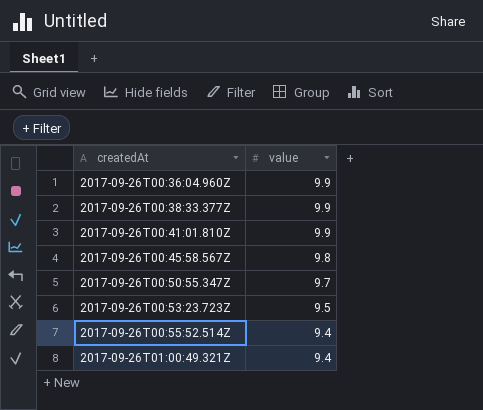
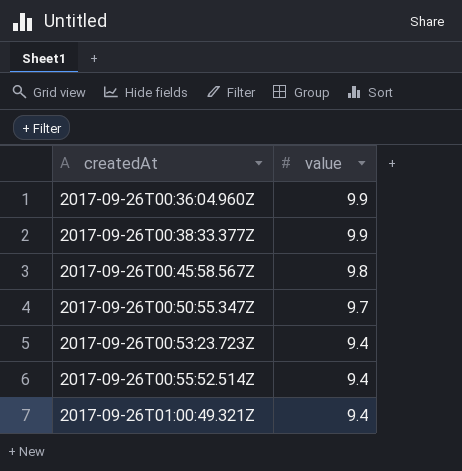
row 2017-09-26T00:41:01.810Z: 9.9 -> none
2017-09-26T00:53:23.723Z | value: 9.5 -> 9.4

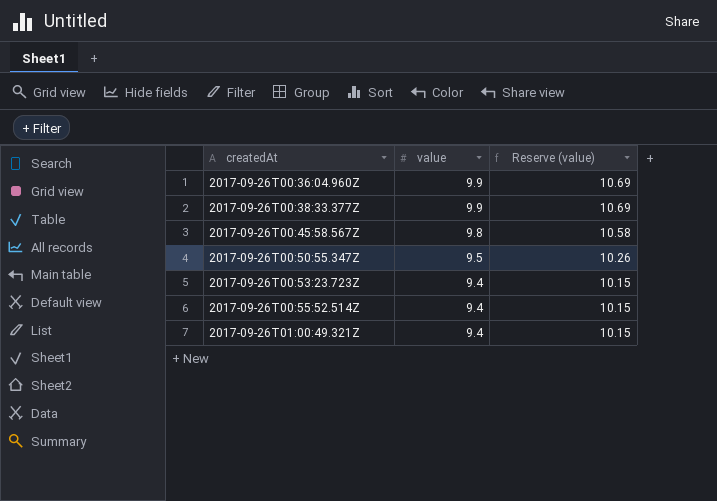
column Reserve (value) | formula: none -> [value] * 1.08
2017-09-26T00:50:55.347Z | value: 9.7 -> 9.5

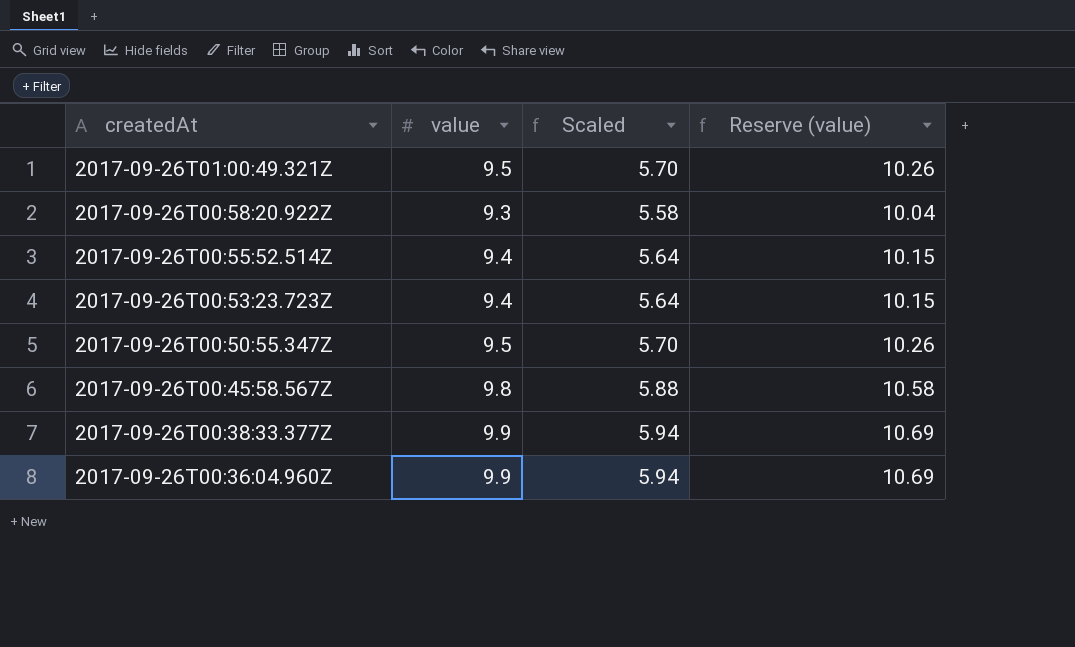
row order: createdAt ascending -> createdAt descending
column Scaled | formula: none -> [value] * 0.6
2017-09-26T01:00:49.321Z | value: 9.4 -> 9.5
2017-09-26T01:00:49.321Z | Reserve (value): 10.15 -> 10.26
row 2017-09-26T00:58:20.922Z: none -> 9.3 | 5.58 | 10.04

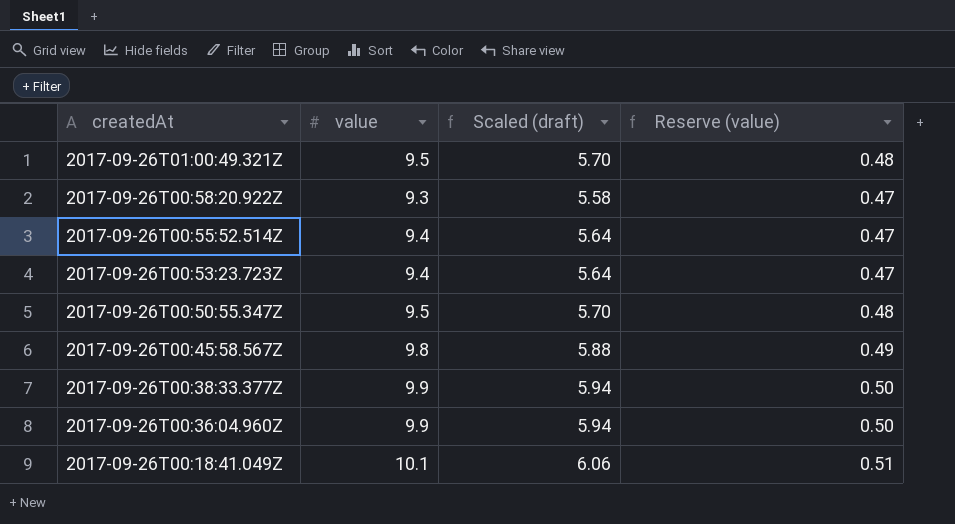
column name: Scaled -> Scaled (draft)
column Reserve (value) | formula: [value] * 1.08 -> [value] * 0.05
row 2017-09-26T00:18:41.049Z: none -> 10.1 | 6.06 | 0.51

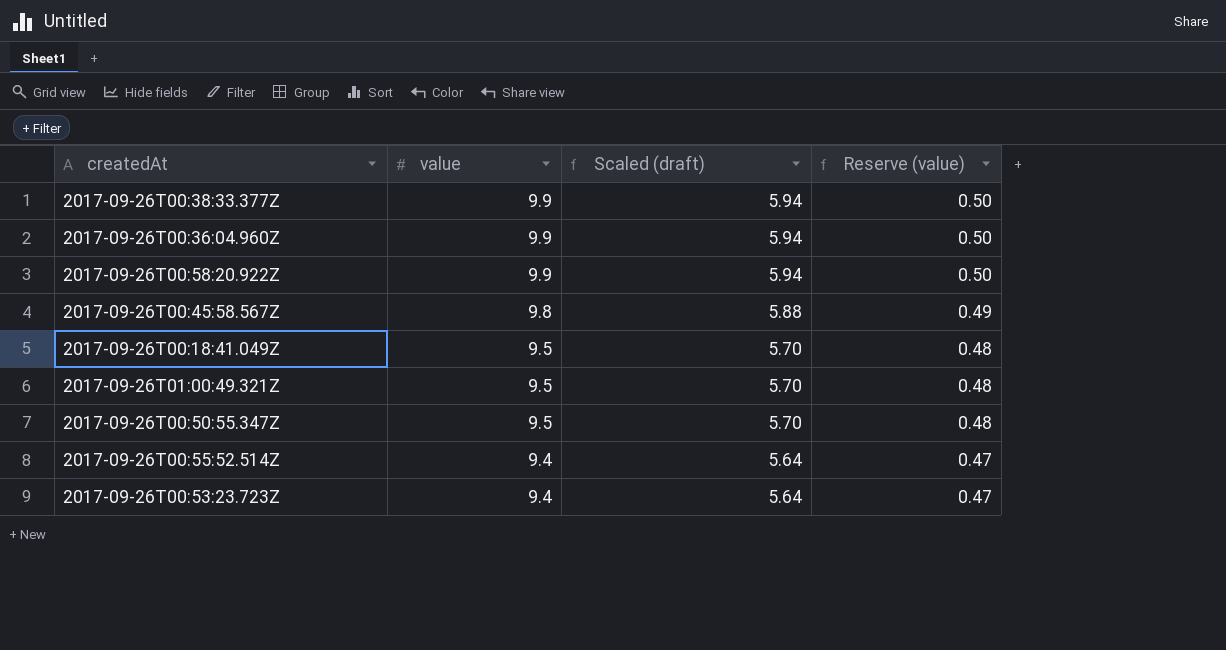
row order: createdAt descending -> value descending
2017-09-26T00:58:20.922Z | value: 9.3 -> 9.9
2017-09-26T00:58:20.922Z | Scaled (draft): 5.58 -> 5.94
2017-09-26T00:58:20.922Z | Reserve (value): 0.47 -> 0.50
2017-09-26T00:18:41.049Z | value: 10.1 -> 9.5
2017-09-26T00:18:41.049Z | Scaled (draft): 6.06 -> 5.70
2017-09-26T00:18:41.049Z | Reserve (value): 0.51 -> 0.48

